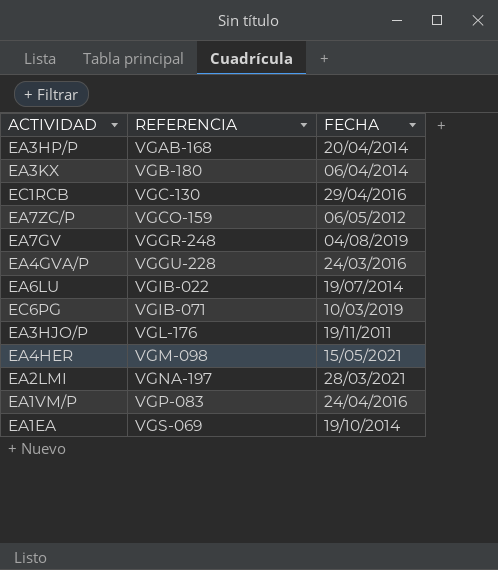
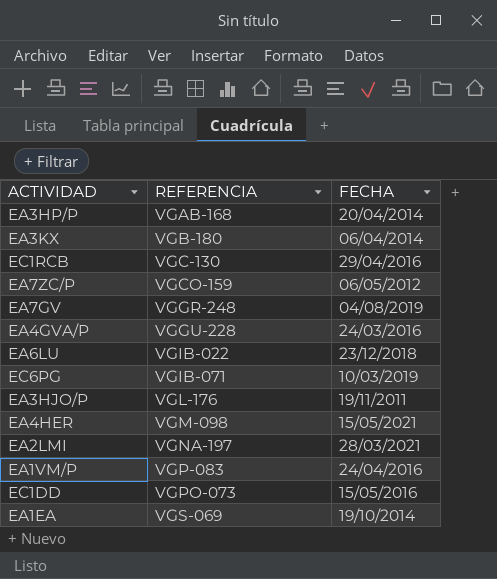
EA6LU | FECHA: 19/07/2014 -> 23/12/2018
row EC1DD: none -> VGPO-073 | 15/05/2016

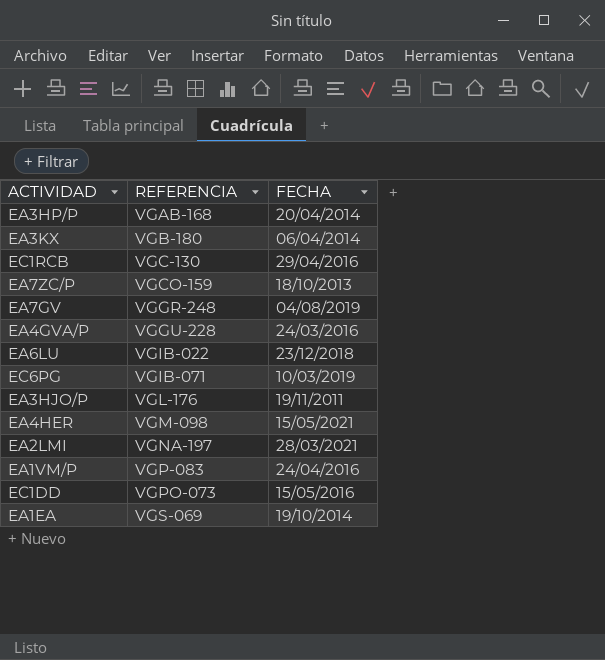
EA7ZC/P | FECHA: 06/05/2012 -> 18/10/2013

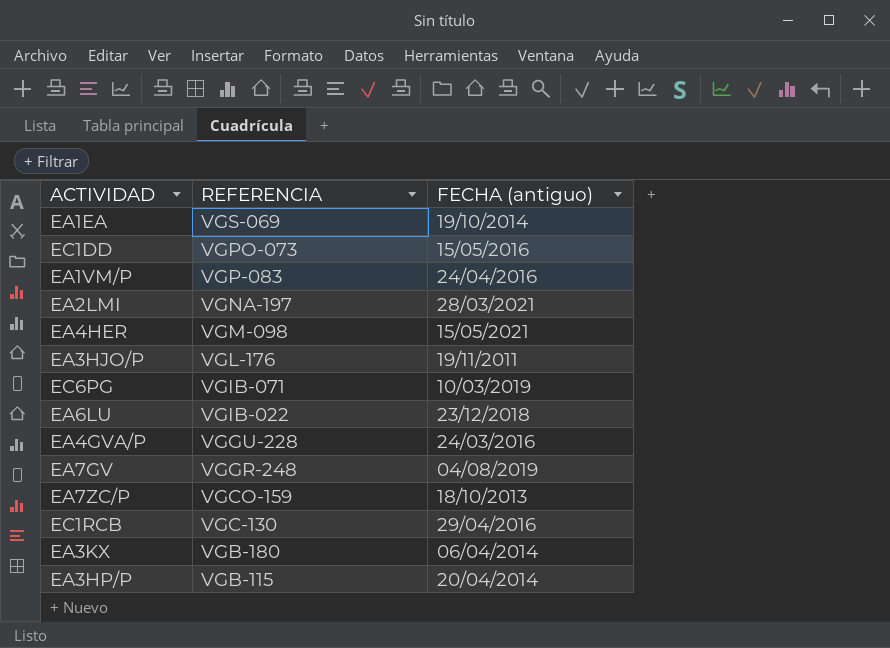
row order: REFERENCIA ascending -> REFERENCIA descending
column name: FECHA -> FECHA (antiguo)
EA3HP/P | REFERENCIA: VGAB-168 -> VGB-115

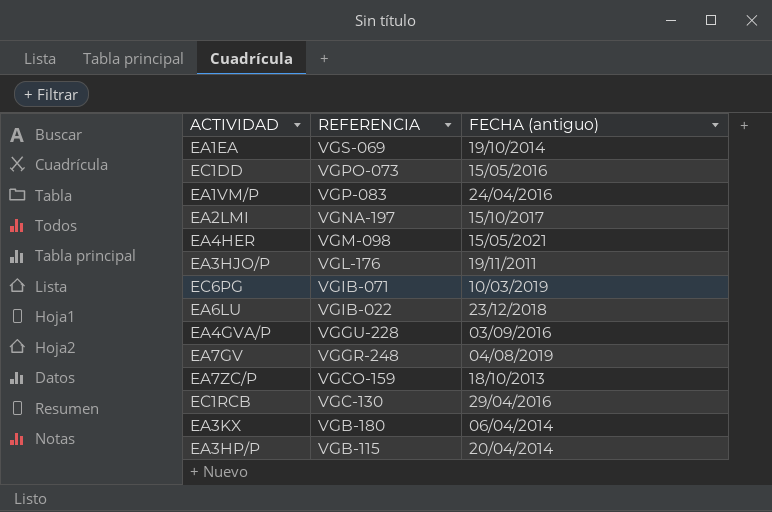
EA2LMI | FECHA (antiguo): 28/03/2021 -> 15/10/2017
EA4GVA/P | FECHA (antiguo): 24/03/2016 -> 03/09/2016

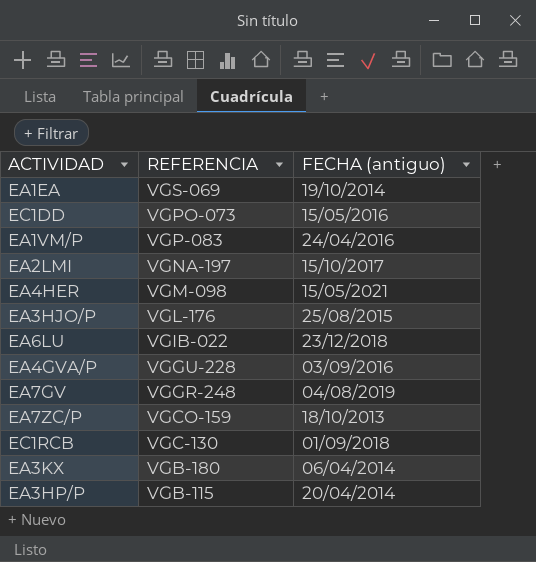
row EC6PG: VGIB-071 | 10/03/2019 -> none
EA3HJO/P | FECHA (antiguo): 19/11/2011 -> 25/08/2015
EC1RCB | FECHA (antiguo): 29/04/2016 -> 01/09/2018

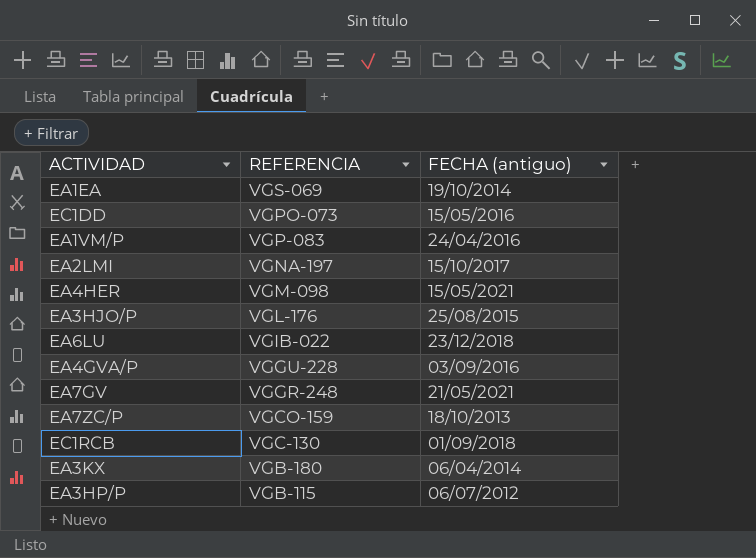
EA7GV | FECHA (antiguo): 04/08/2019 -> 21/05/2021
EA3HP/P | FECHA (antiguo): 20/04/2014 -> 06/07/2012

